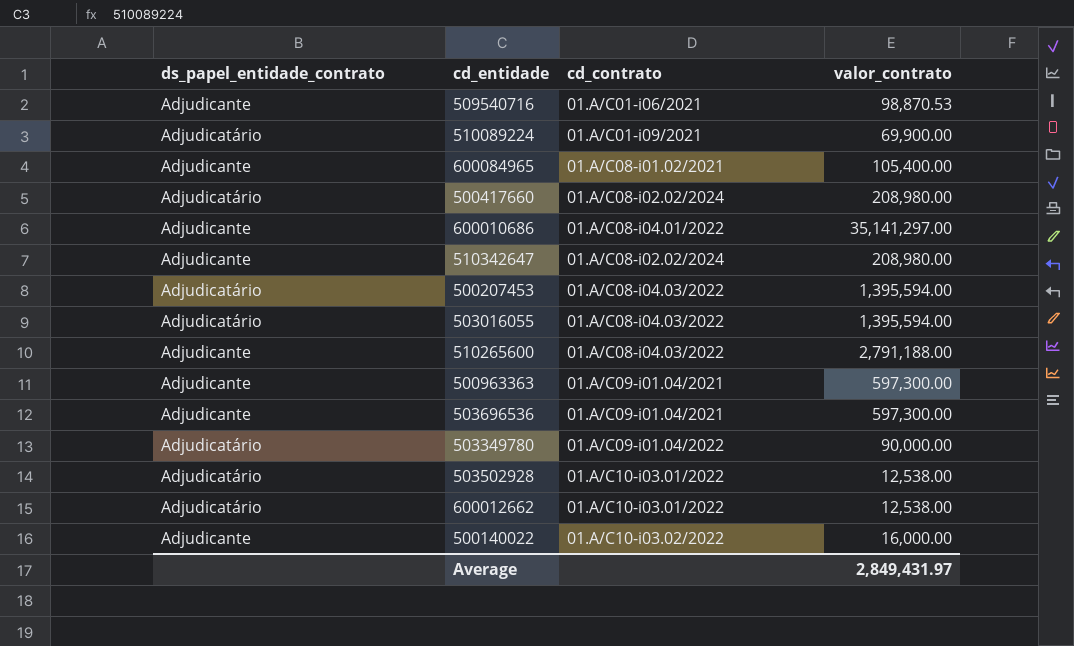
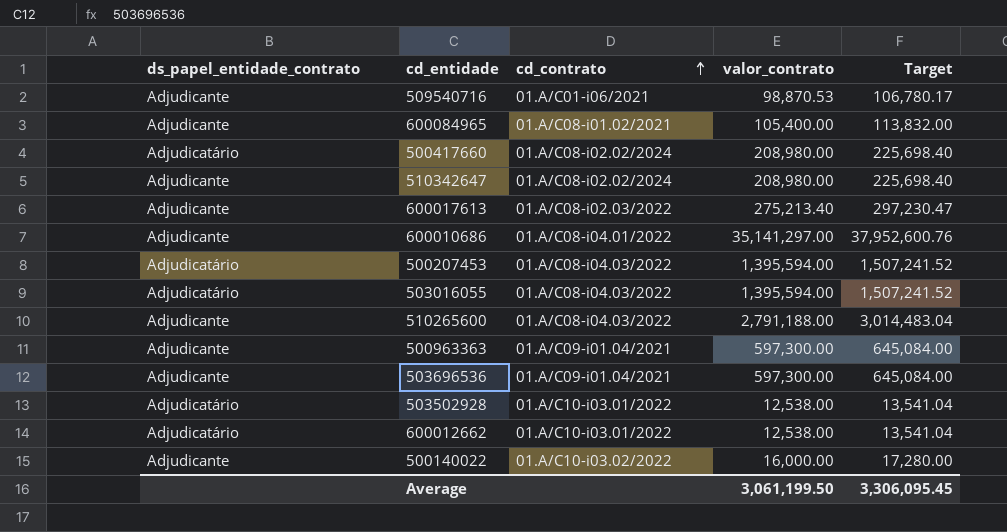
row order: none -> cd_contrato ascending
column Target | formula: none -> [valor_contrato] * 1.08
row 510089224: Adjudicatário | 01.A/C01-i09/2021 | 69,900.00 -> none
row 503349780: Adjudicatário | 01.A/C09-i01.04/2022 | 90,000.00 -> none
row 600017613: none -> Adjudicante | 01.A/C08-i02.03/2022 | 275,213.40 | 297,230.47
Average | valor_contrato: 2,849,431.97 -> 3,061,199.50

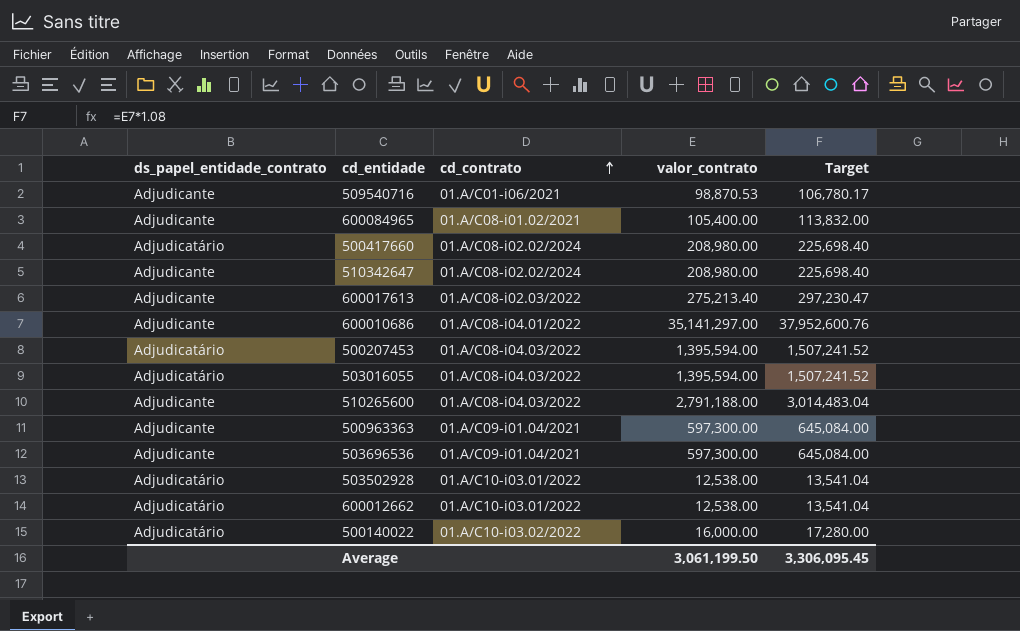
500140022 | ds_papel_entidade_contrato: Adjudicante -> Adjudicatário

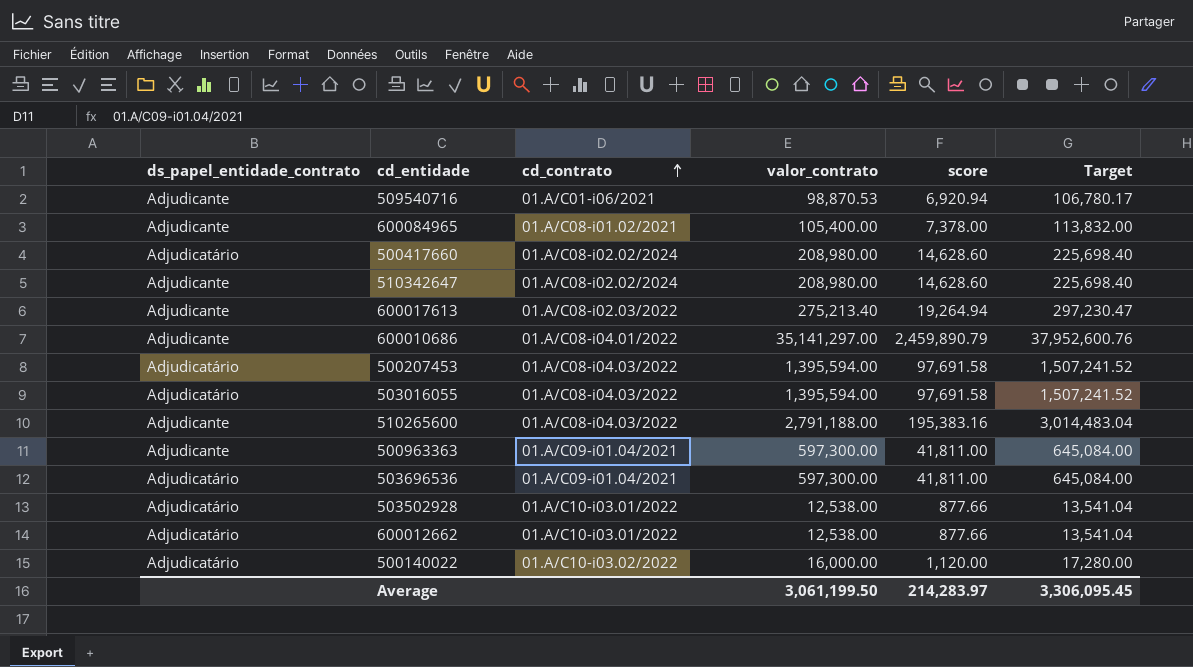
column score | formula: none -> [valor_contrato] * 0.07
503696536 | ds_papel_entidade_contrato: Adjudicante -> Adjudicatário

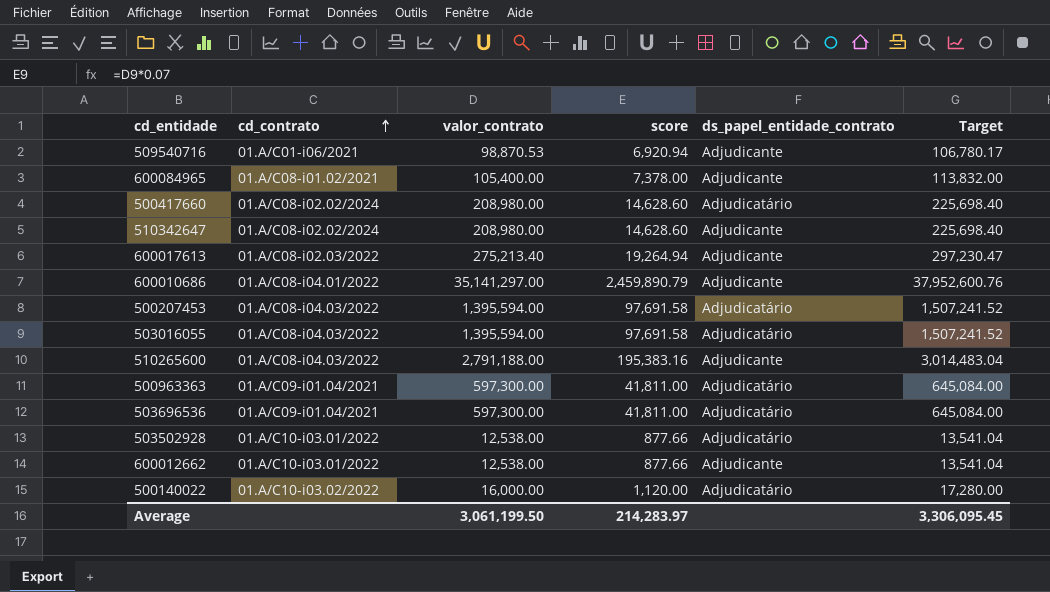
column ds_papel_entidade_contrato | position: 1 -> 5
500963363 | ds_papel_entidade_contrato: Adjudicante -> Adjudicatário
600012662 | ds_papel_entidade_contrato: Adjudicatário -> Adjudicante

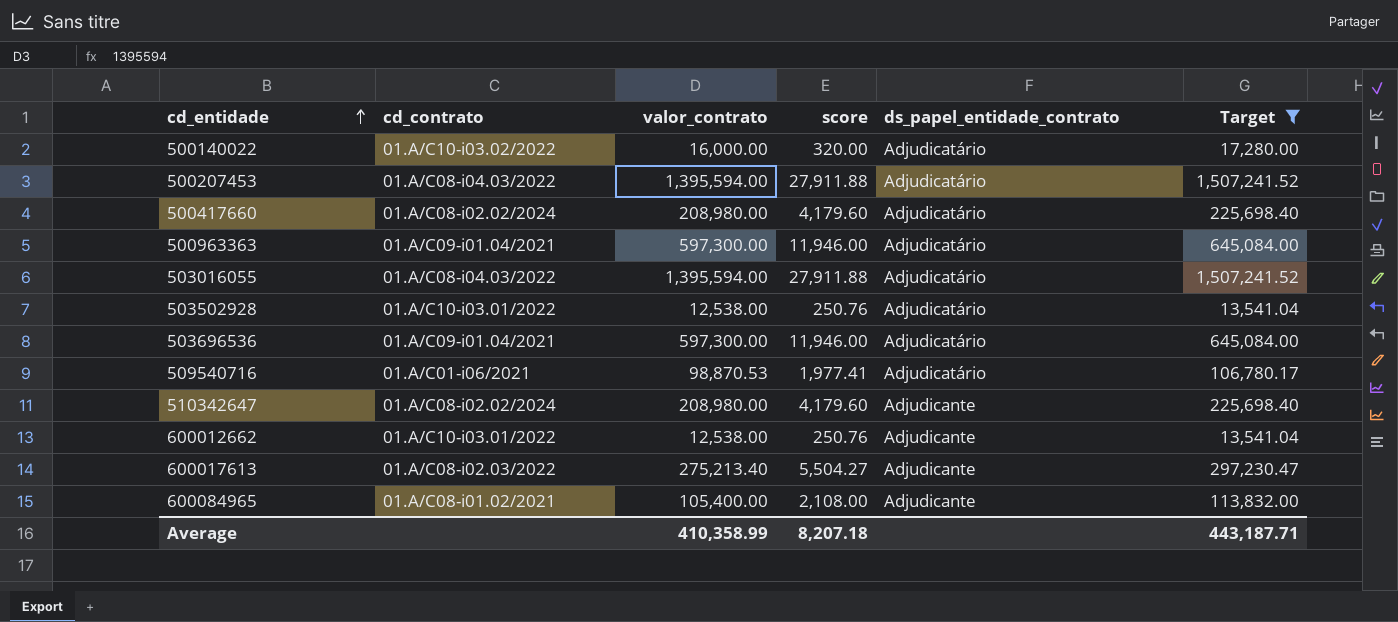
filter: none -> Target <= 1,507,241.52
row order: cd_contrato ascending -> cd_entidade ascending
column score | formula: [valor_contrato] * 0.07 -> [valor_contrato] * 0.02
509540716 | ds_papel_entidade_contrato: Adjudicante -> Adjudicatário
Average | valor_contrato: 3,061,199.50 -> 410,358.99
Average | score: 214,283.97 -> 8,207.18
Average | Target: 3,306,095.45 -> 443,187.71

